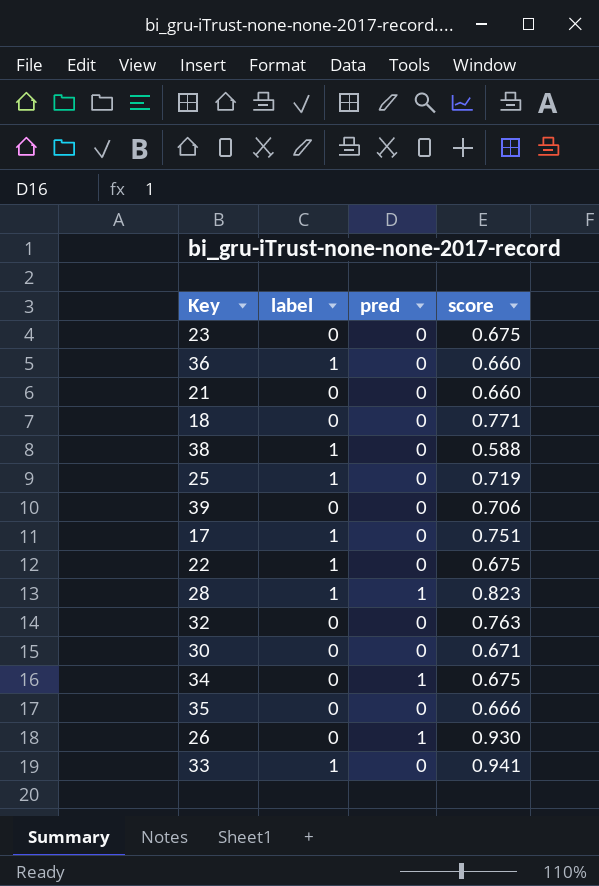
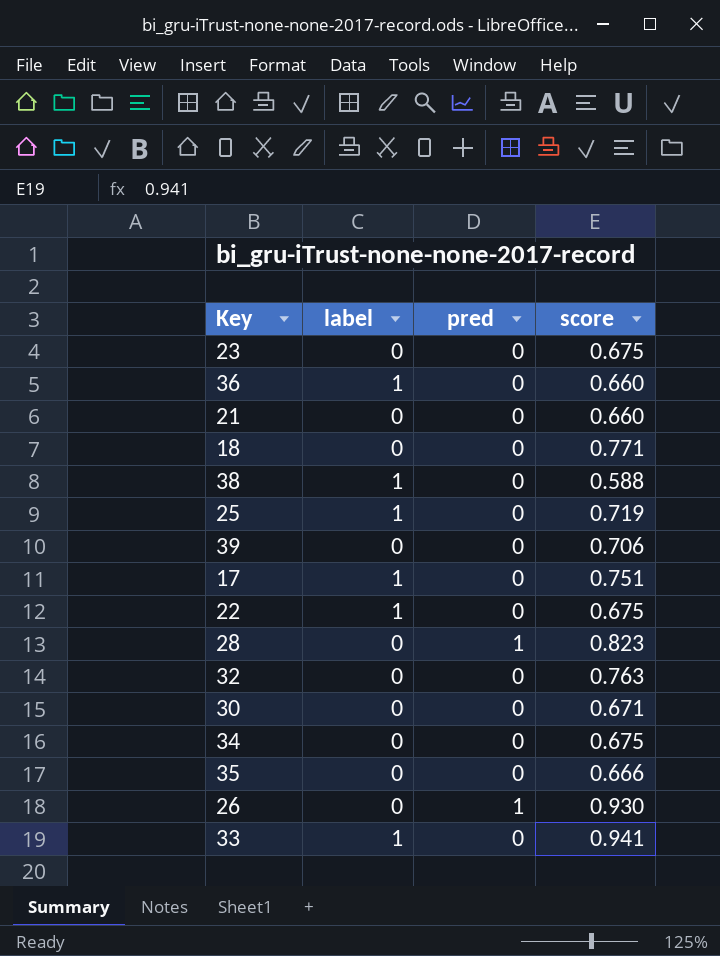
28 | label: 1 -> 0
34 | pred: 1 -> 0

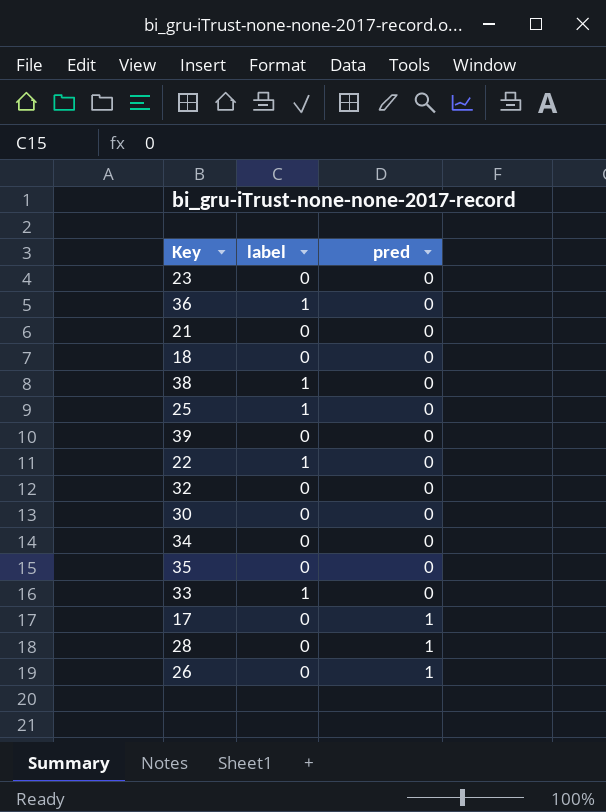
row order: none -> pred ascending
column score | position: 4 -> none
17 | label: 1 -> 0
17 | pred: 0 -> 1

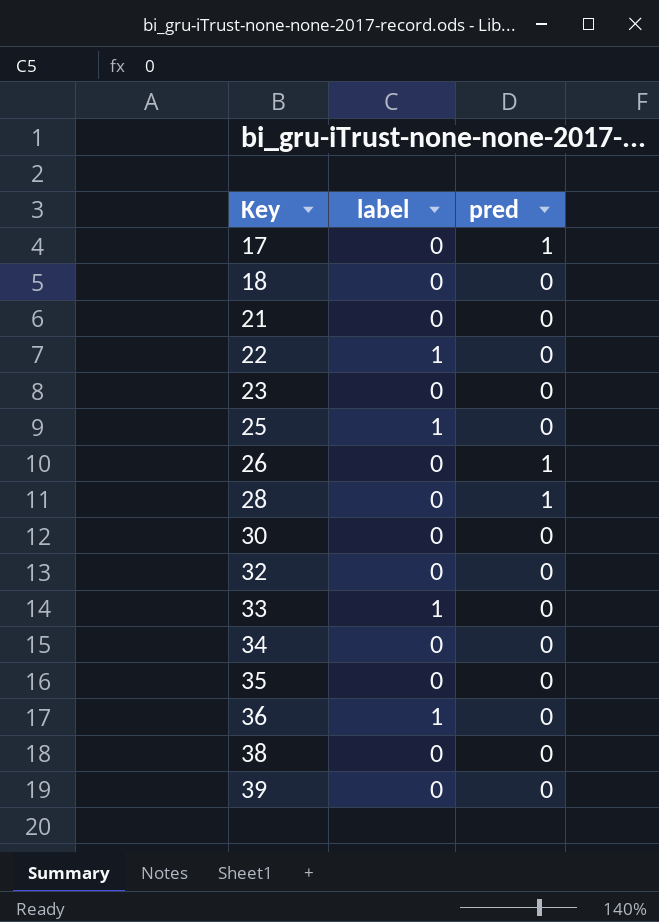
row order: pred ascending -> Key ascending
38 | label: 1 -> 0

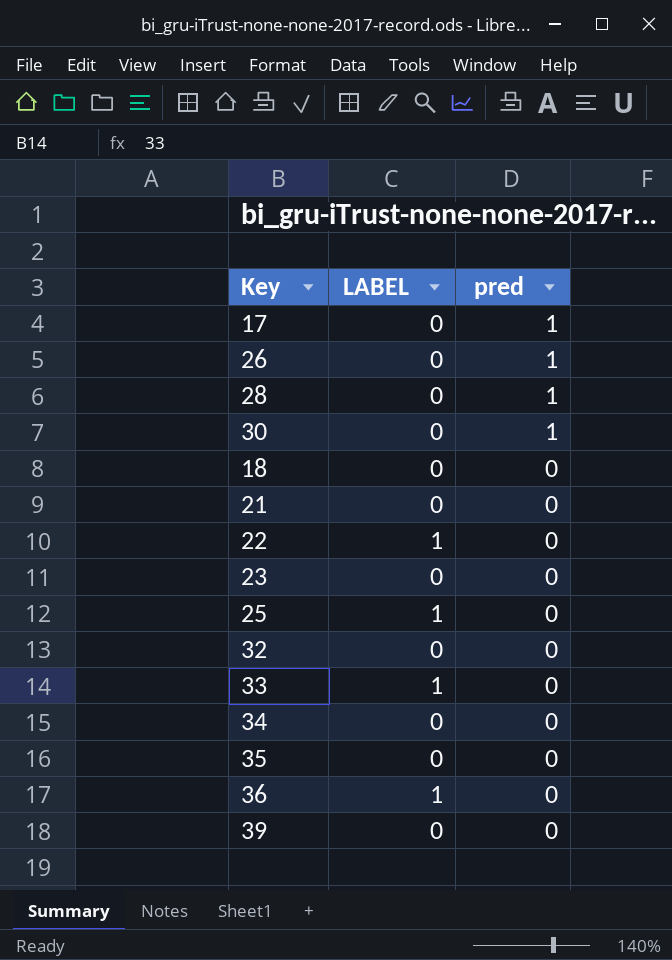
row order: Key ascending -> pred descending
column name: label -> LABEL
row 38: 0 | 0 -> none
30 | pred: 0 -> 1

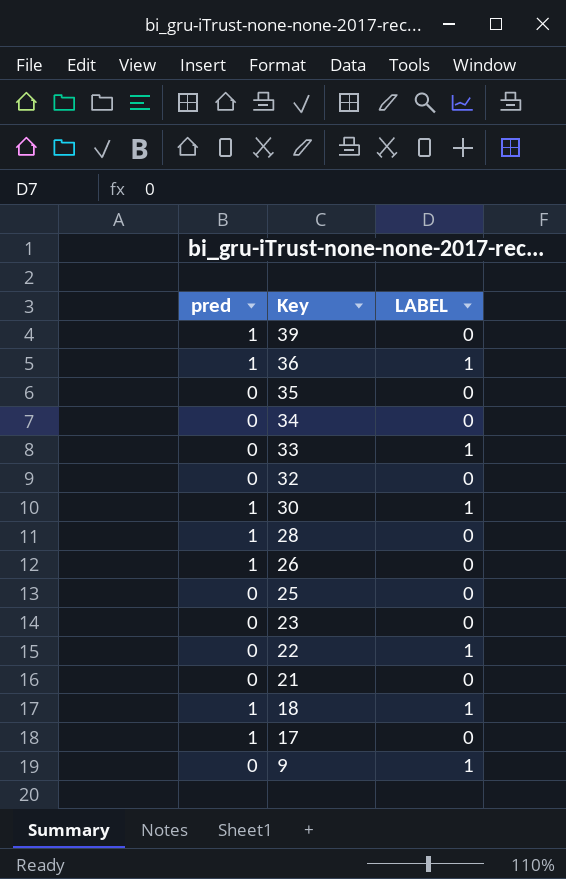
row order: pred descending -> Key descending
column pred | position: 3 -> 1
39 | pred: 0 -> 1
36 | pred: 0 -> 1
30 | LABEL: 0 -> 1
25 | LABEL: 1 -> 0
18 | pred: 0 -> 1
18 | LABEL: 0 -> 1
row 9: none -> 0 | 1

